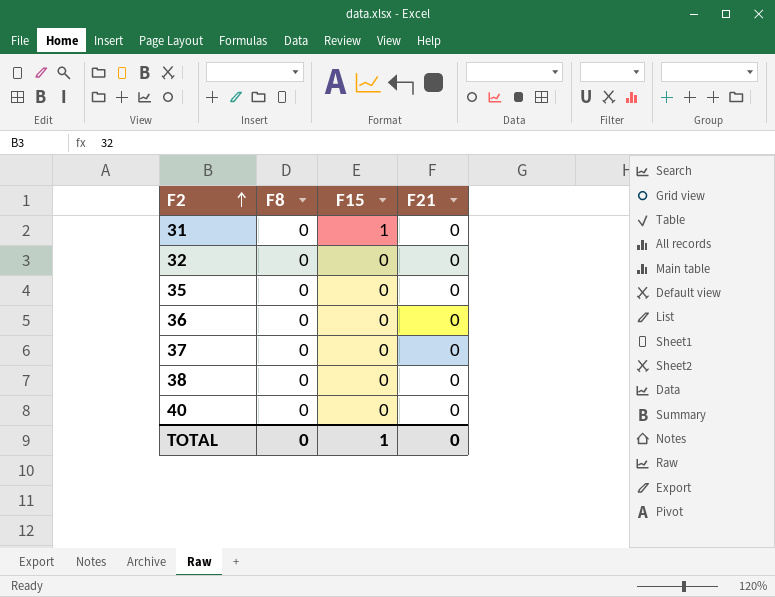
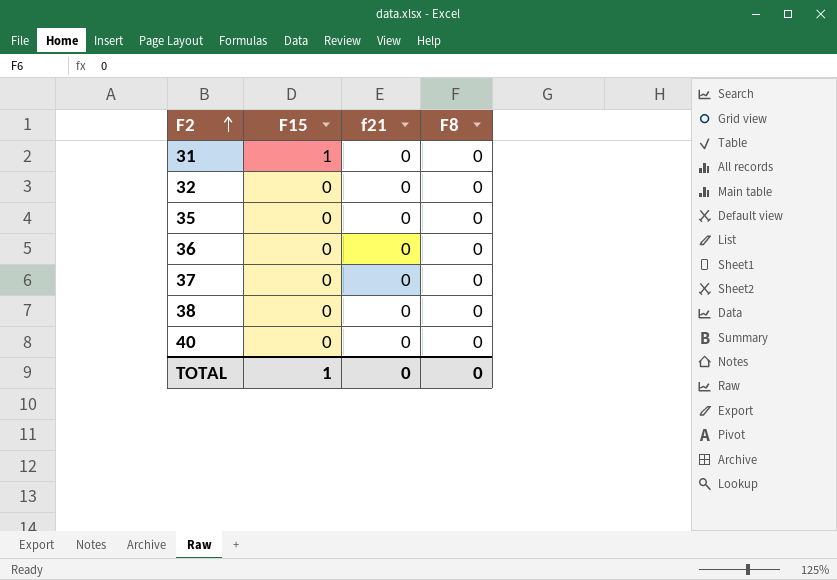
column name: F21 -> f21
column F8 | position: 2 -> 4

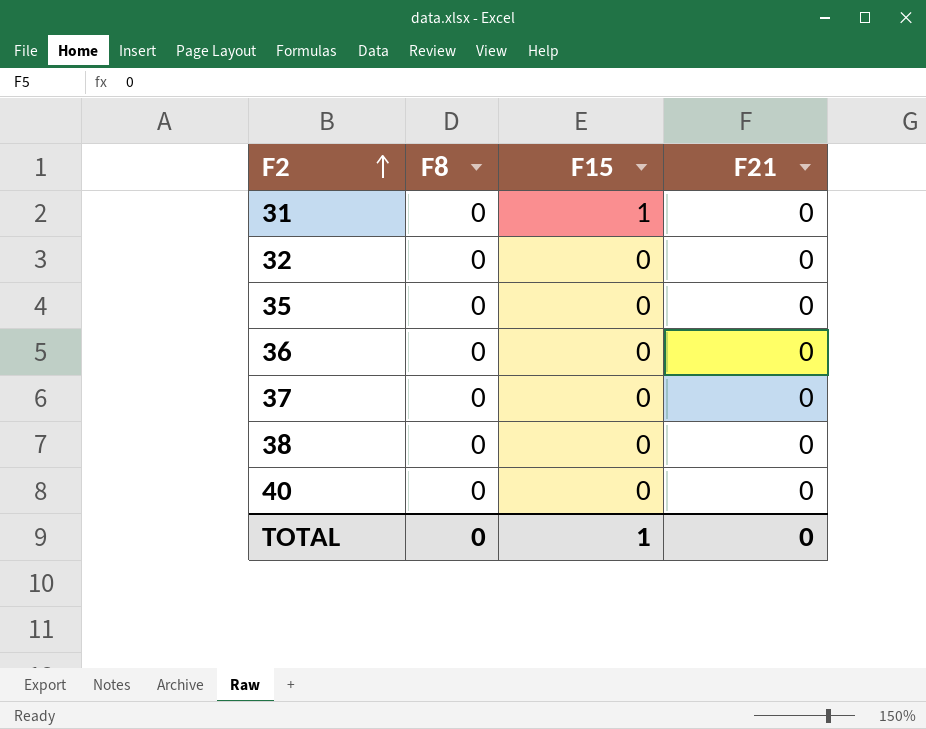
column F8 | position: 4 -> 2
column name: f21 -> F21

